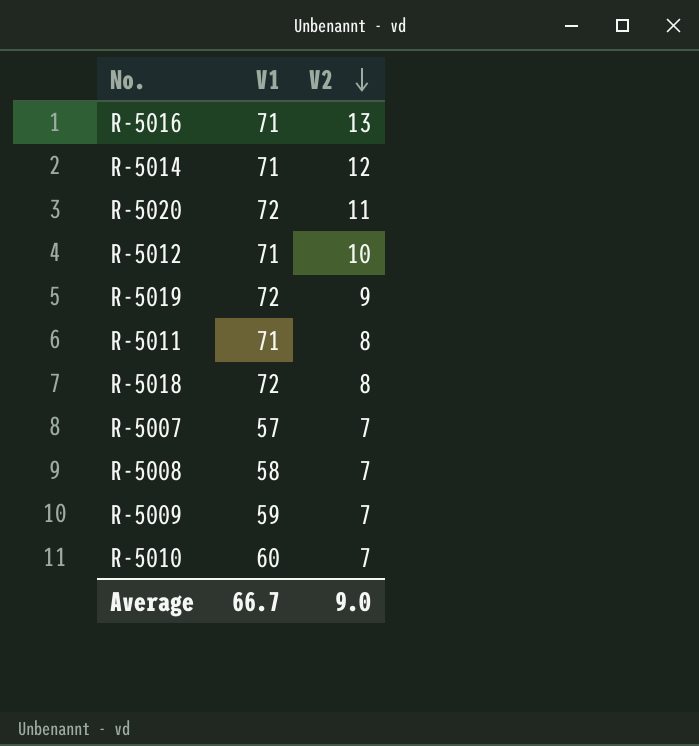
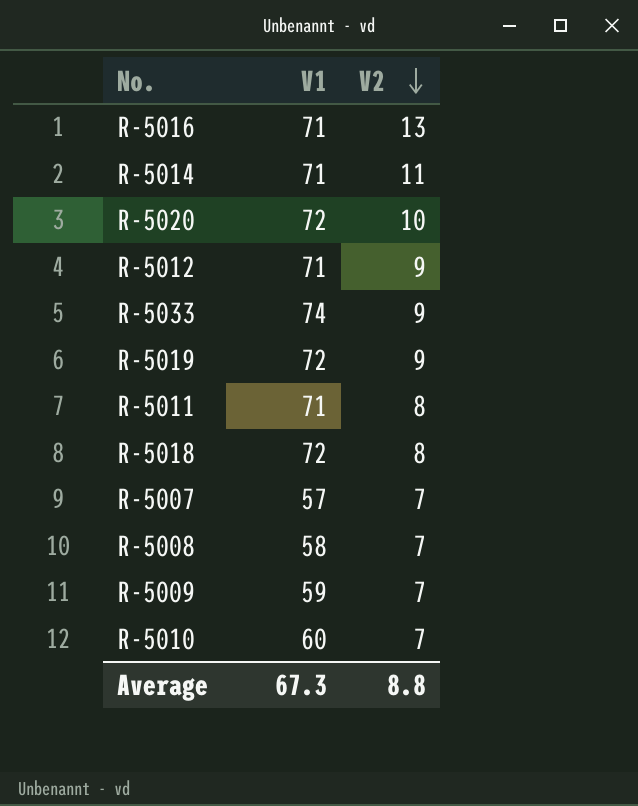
R-5014 | V2: 12 -> 11
R-5020 | V2: 11 -> 10
R-5012 | V2: 10 -> 9
row R-5033: none -> 74 | 9
Average | V1: 66.7 -> 67.3
Average | V2: 9.0 -> 8.8

